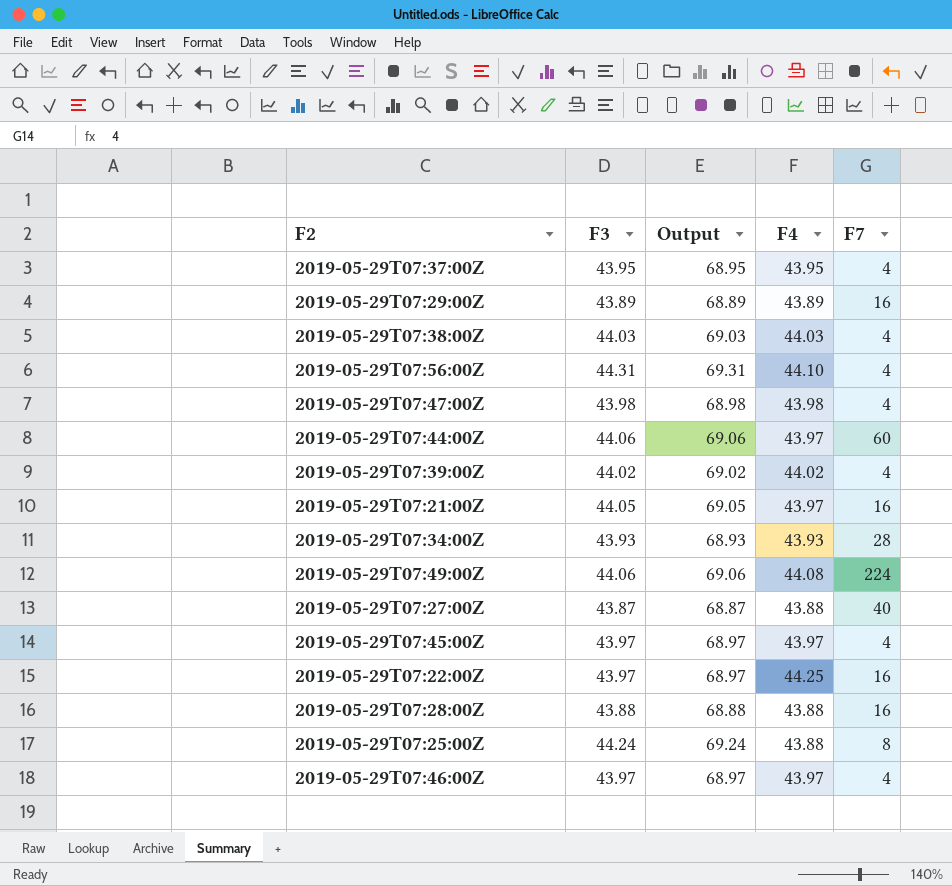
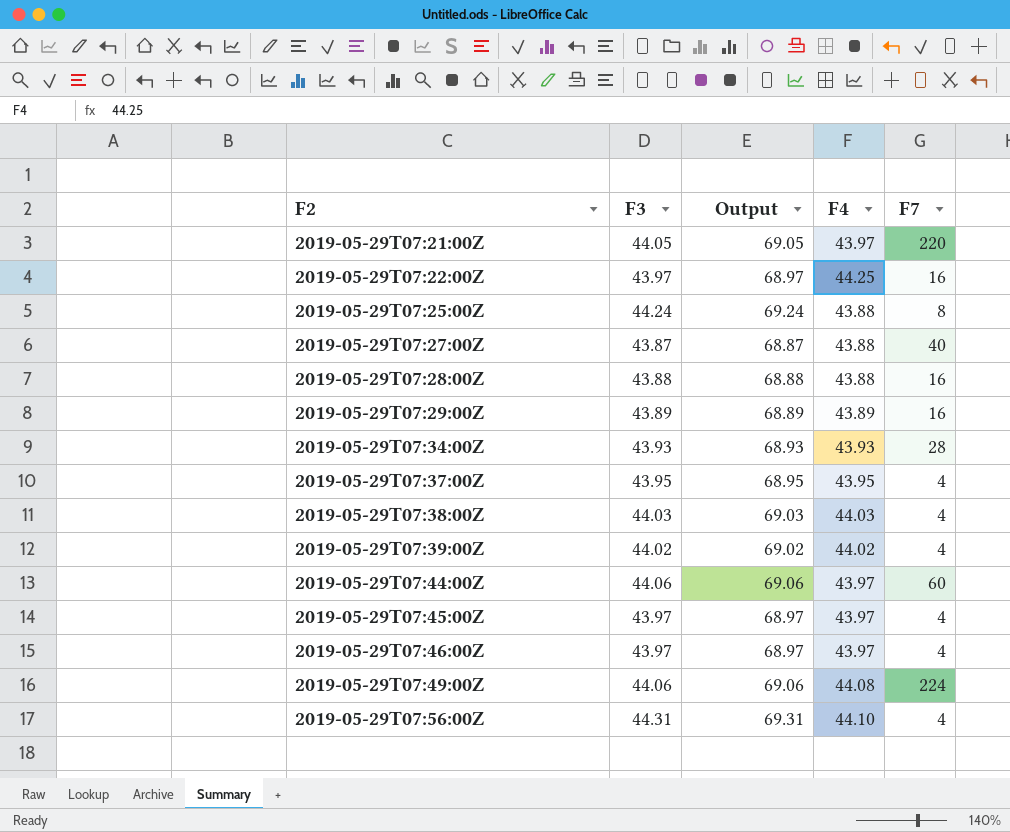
row order: none -> F2 ascending
row 2019-05-29T07:47:00Z: 43.98 | 68.98 | 43.98 | 4 -> none
2019-05-29T07:21:00Z | F7: 16 -> 220

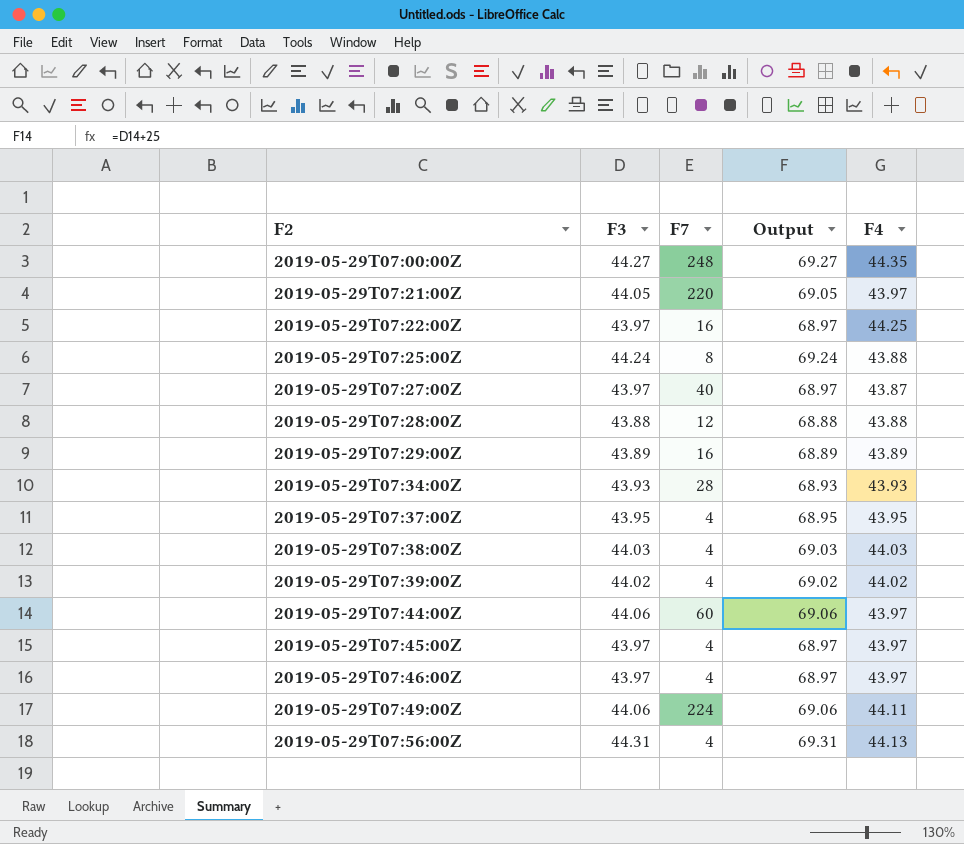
column F7 | position: 5 -> 3
row 2019-05-29T07:00:00Z: none -> 44.27 | 248 | 69.27 | 44.35
2019-05-29T07:27:00Z | F3: 43.87 -> 43.97
2019-05-29T07:27:00Z | Output: 68.87 -> 68.97
2019-05-29T07:27:00Z | F4: 43.88 -> 43.87
2019-05-29T07:28:00Z | F7: 16 -> 12
2019-05-29T07:49:00Z | F4: 44.08 -> 44.11
2019-05-29T07:56:00Z | F4: 44.10 -> 44.13

